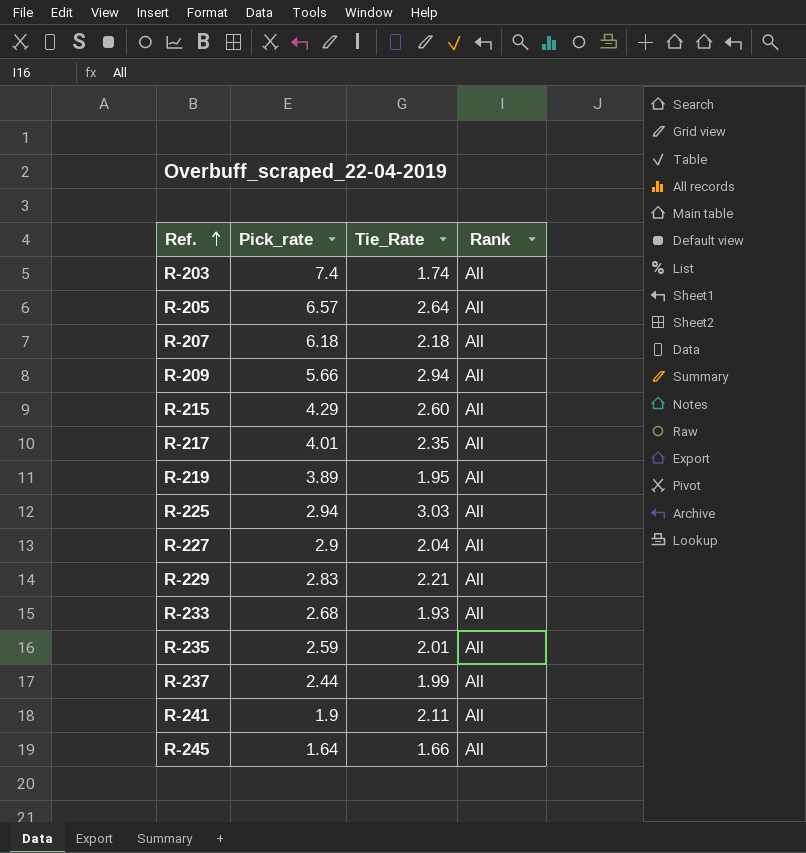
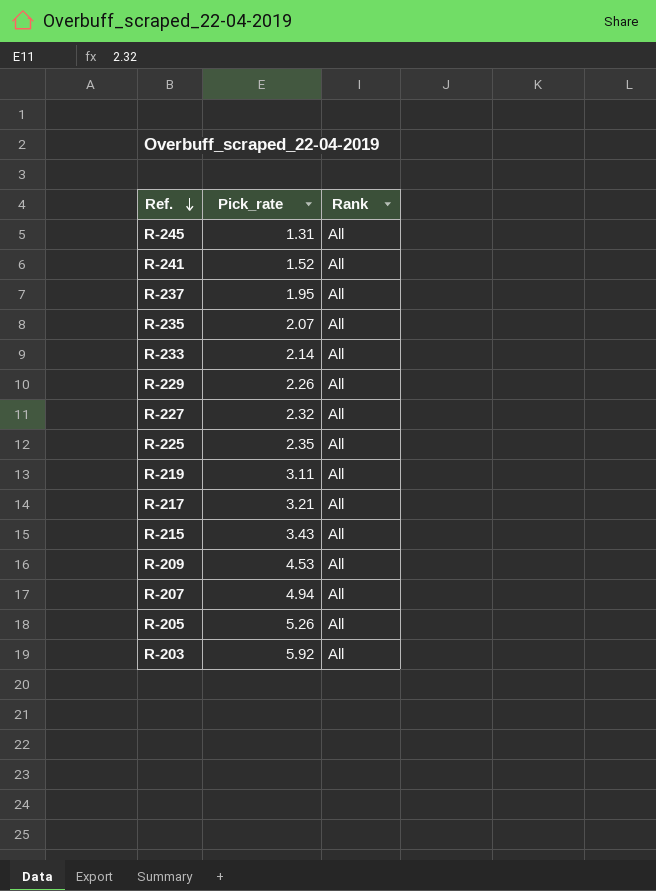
row order: Ref. ascending -> Ref. descending
column Tie_Rate | position: 3 -> none
R-245 | Pick_rate: 1.64 -> 1.31
R-241 | Pick_rate: 1.9 -> 1.52
R-237 | Pick_rate: 2.44 -> 1.95
R-235 | Pick_rate: 2.59 -> 2.07
R-233 | Pick_rate: 2.68 -> 2.14
R-229 | Pick_rate: 2.83 -> 2.26
R-227 | Pick_rate: 2.9 -> 2.32
R-225 | Pick_rate: 2.94 -> 2.35
R-219 | Pick_rate: 3.89 -> 3.11
R-217 | Pick_rate: 4.01 -> 3.21
R-215 | Pick_rate: 4.29 -> 3.43
R-209 | Pick_rate: 5.66 -> 4.53
R-207 | Pick_rate: 6.18 -> 4.94
R-205 | Pick_rate: 6.57 -> 5.26
R-203 | Pick_rate: 7.4 -> 5.92

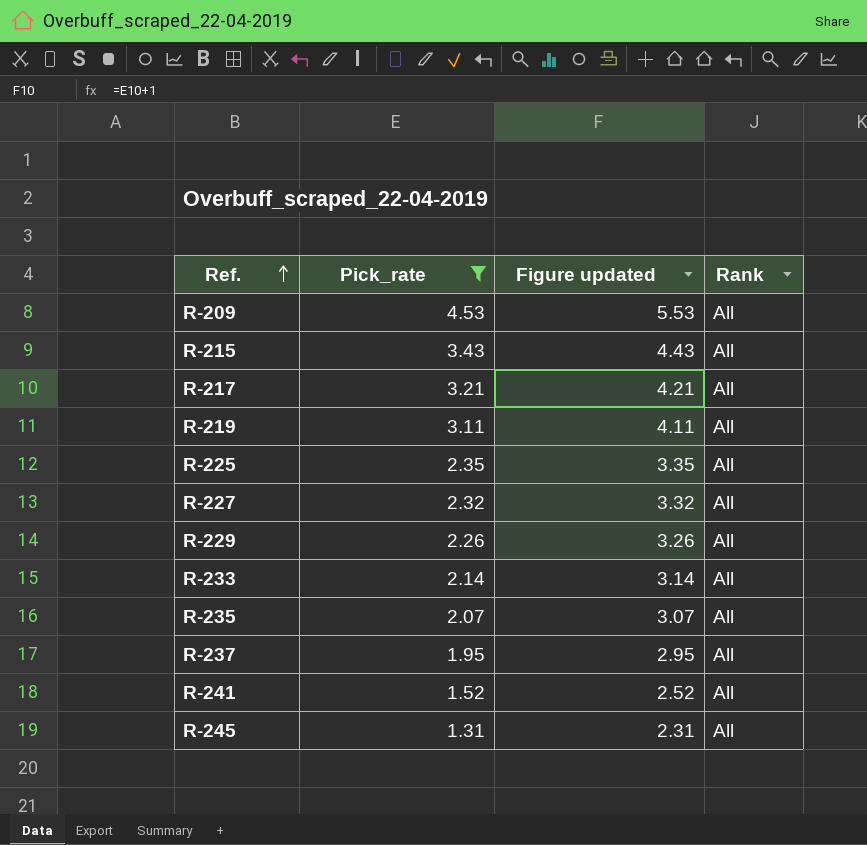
filter: none -> Pick_rate <= 4.53
row order: Ref. descending -> Ref. ascending
column Figure updated | formula: none -> [Pick_rate] + 1

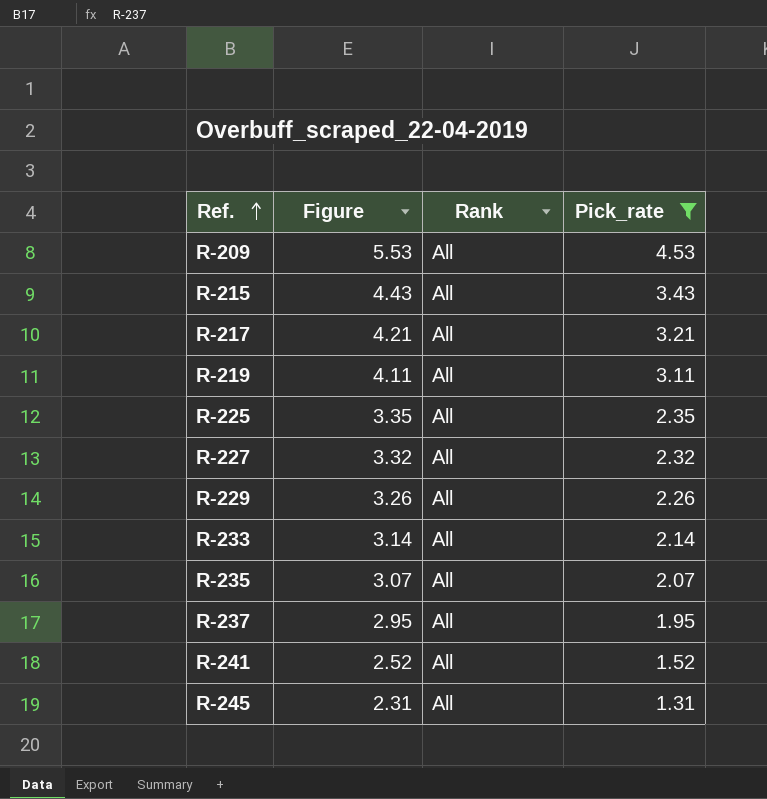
column name: Figure updated -> Figure
column Pick_rate | position: 2 -> 4

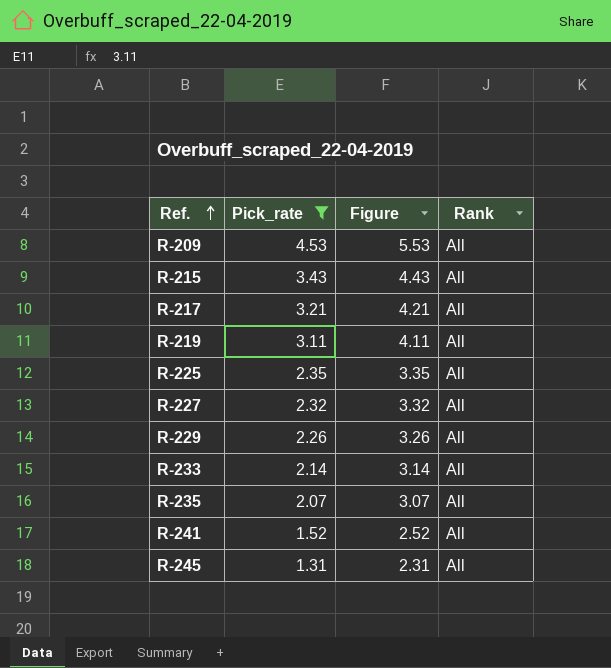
column Pick_rate | position: 4 -> 2
row R-237: 2.95 | All | 1.95 -> none

